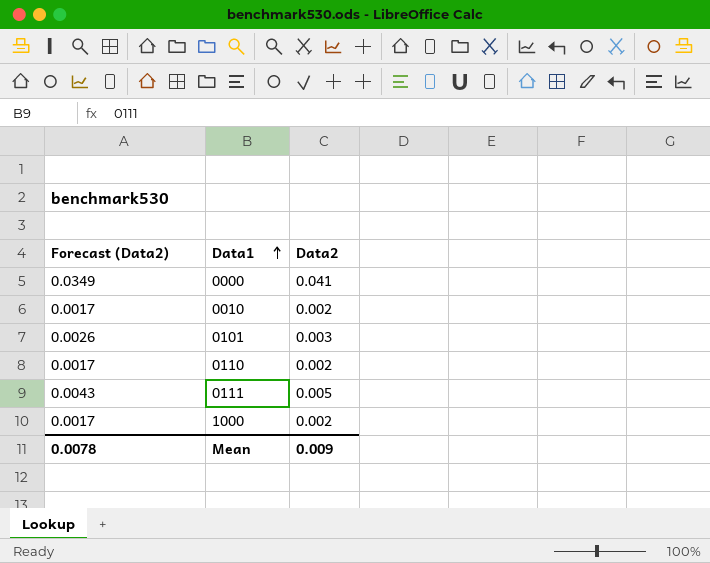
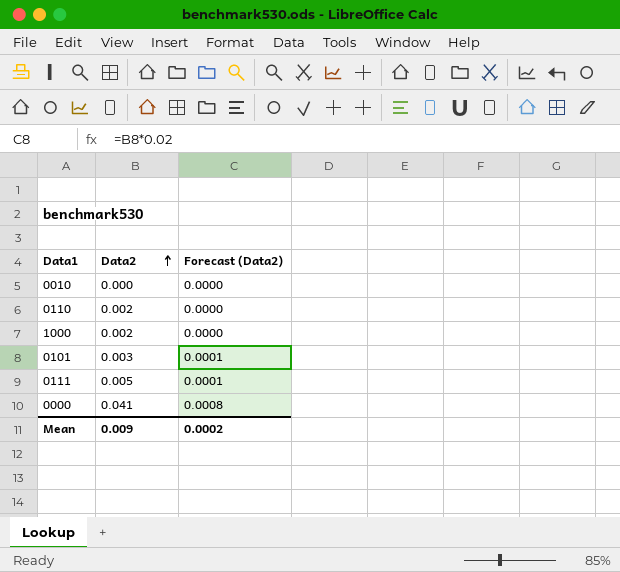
row order: Data1 ascending -> Data2 ascending
column Forecast (Data2) | formula: [Data2] * 0.85 -> [Data2] * 0.02
column Forecast (Data2) | position: 1 -> 3
0010 | Data2: 0.002 -> 0.000
Mean | Forecast (Data2): 0.0078 -> 0.0002

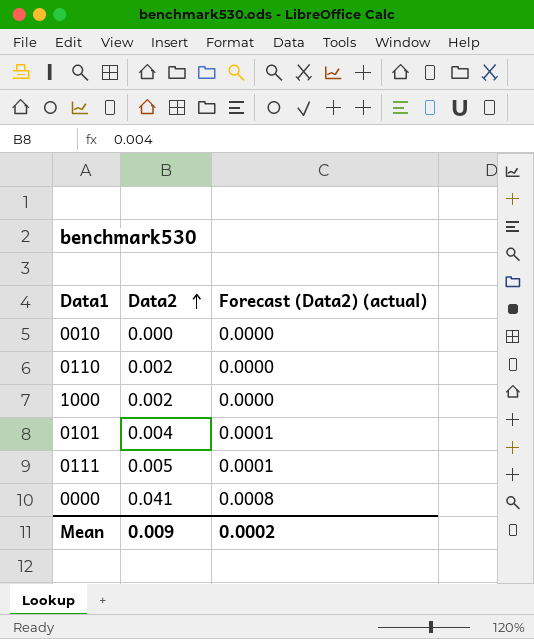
column name: Forecast (Data2) -> Forecast (Data2) (actual)
0101 | Data2: 0.003 -> 0.004

